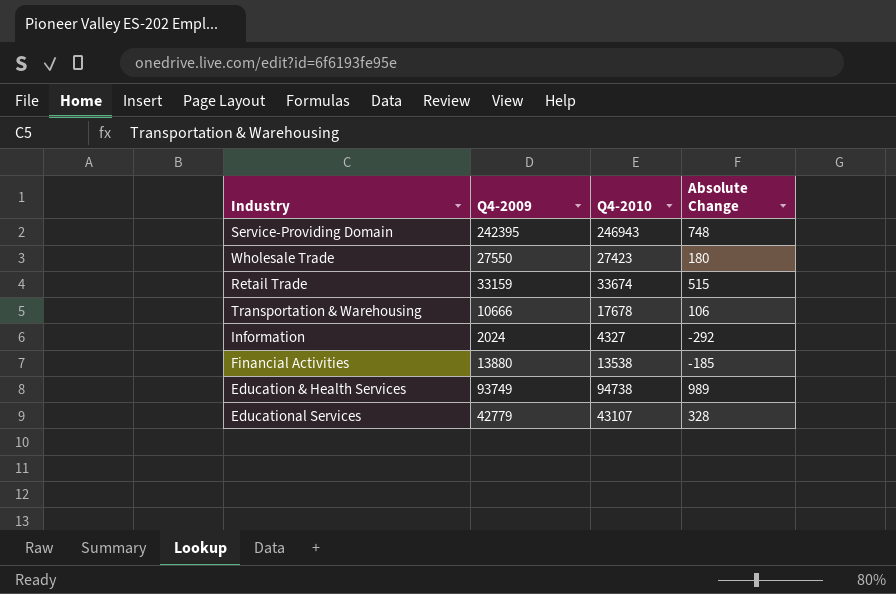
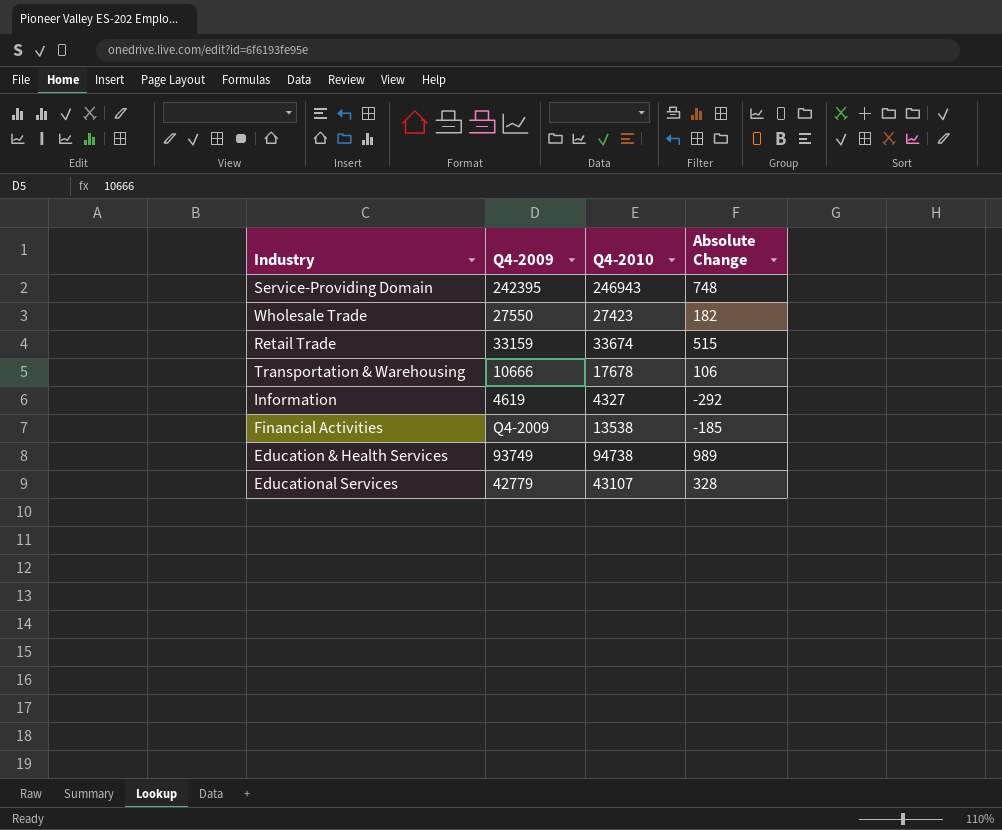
Wholesale Trade | Absolute Change: 180 -> 182
Information | Q4-2009: 2024 -> 4619
Financial Activities | Q4-2009: 13880 -> Q4-2009

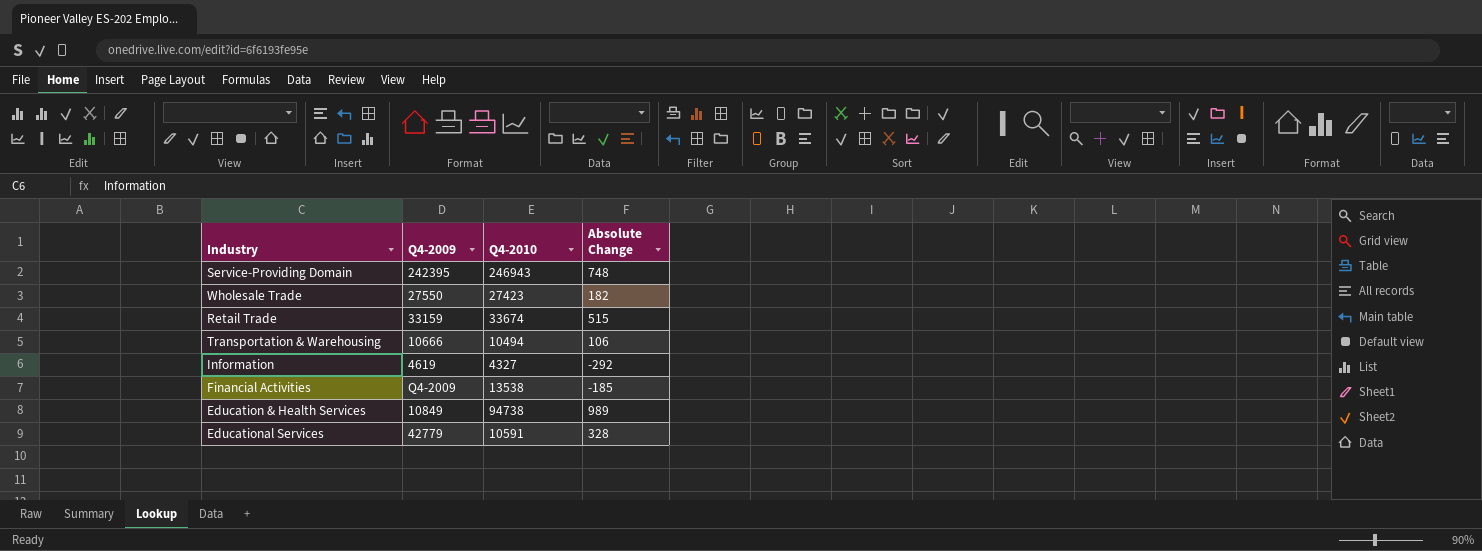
Transportation & Warehousing | Q4-2010: 17678 -> 10494
Education & Health Services | Q4-2009: 93749 -> 10849
Educational Services | Q4-2010: 43107 -> 10591

